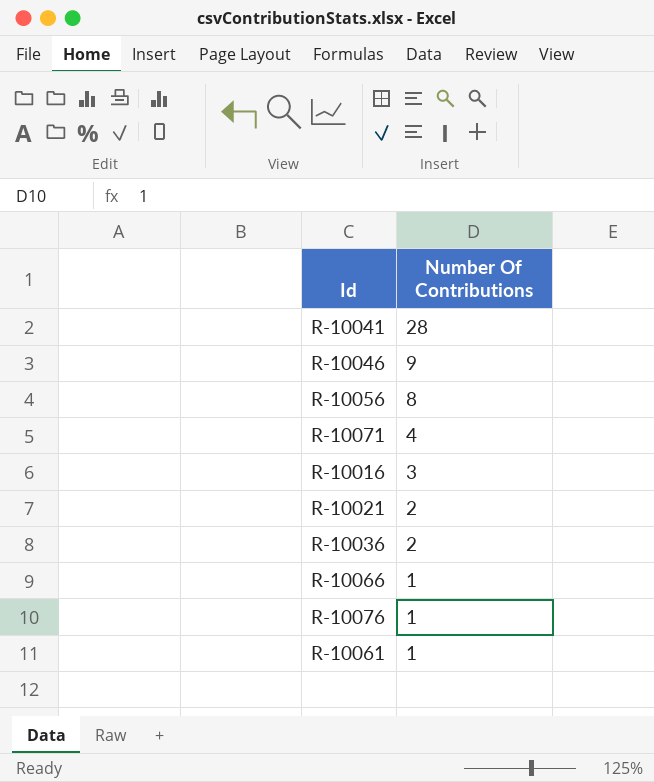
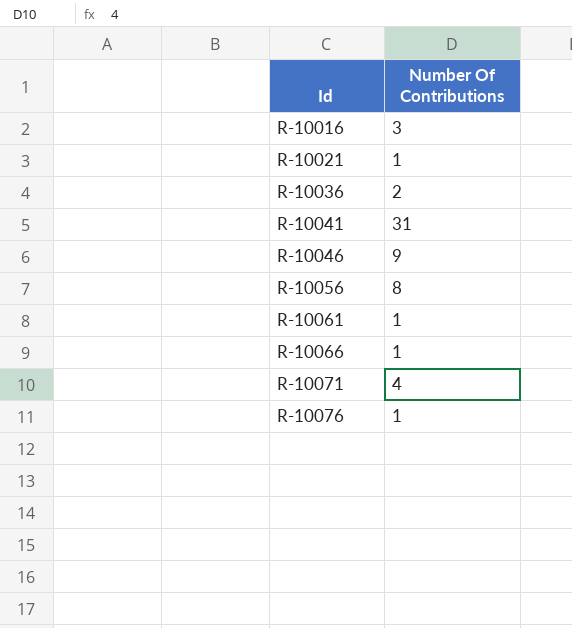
row order: Number Of Contributions descending -> Id ascending
R-10021 | Number Of Contributions: 2 -> 1
R-10041 | Number Of Contributions: 28 -> 31

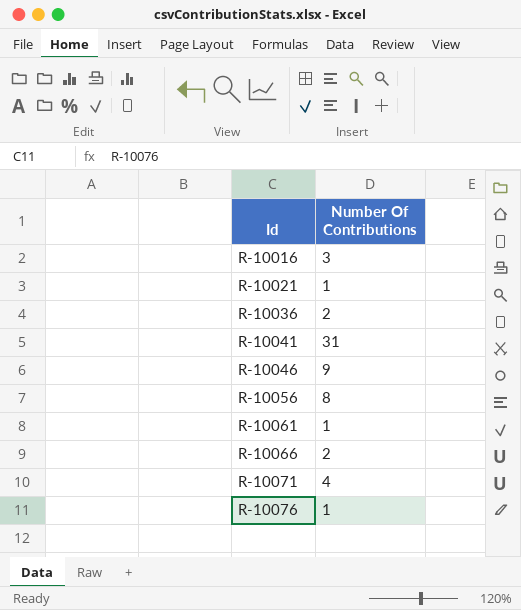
R-10066 | Number Of Contributions: 1 -> 2

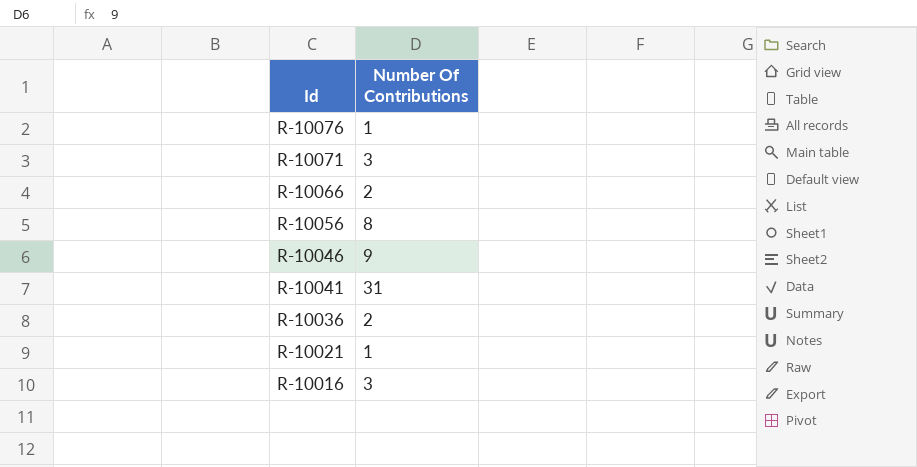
row order: Id ascending -> Id descending
row R-10061: 1 -> none
R-10071 | Number Of Contributions: 4 -> 3

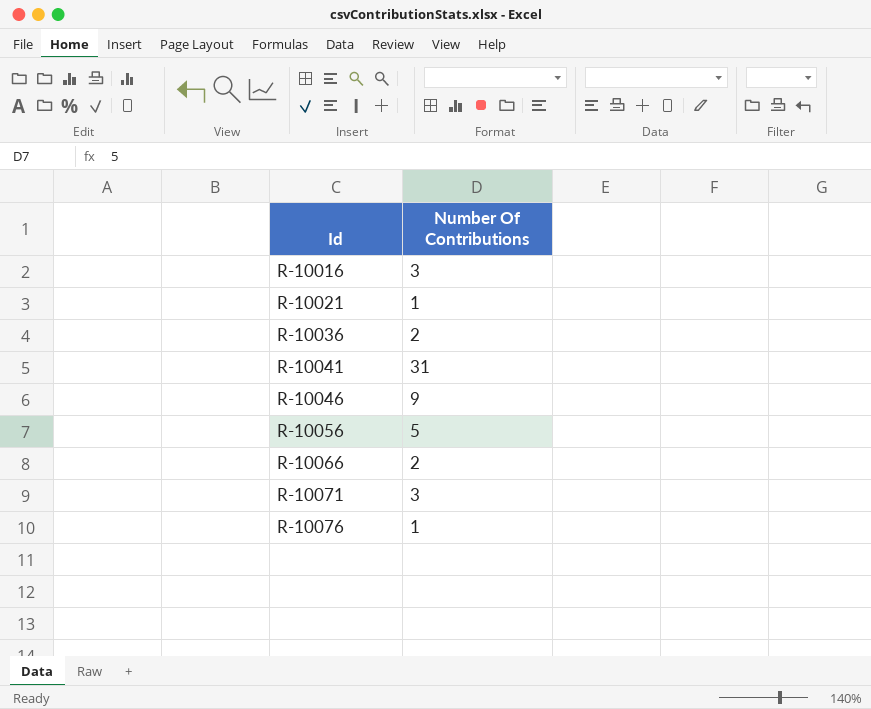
row order: Id descending -> Id ascending
R-10056 | Number Of Contributions: 8 -> 5

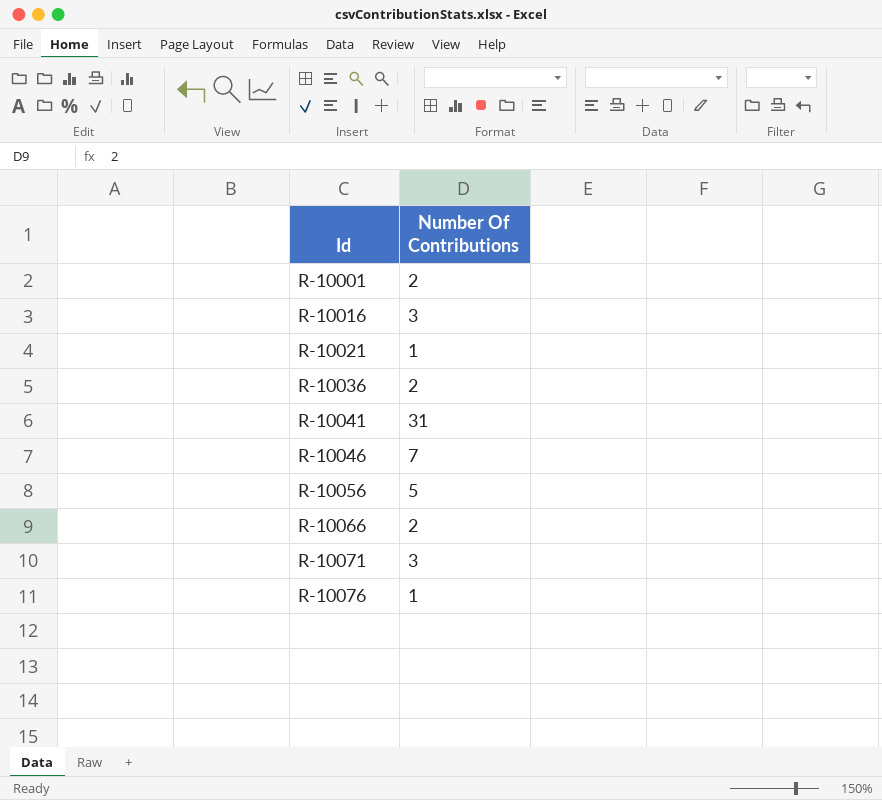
row R-10001: none -> 2
R-10046 | Number Of Contributions: 9 -> 7

